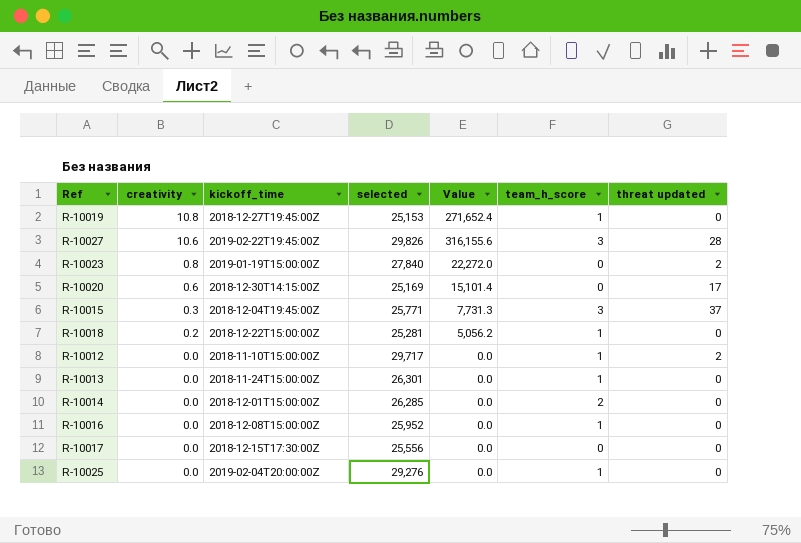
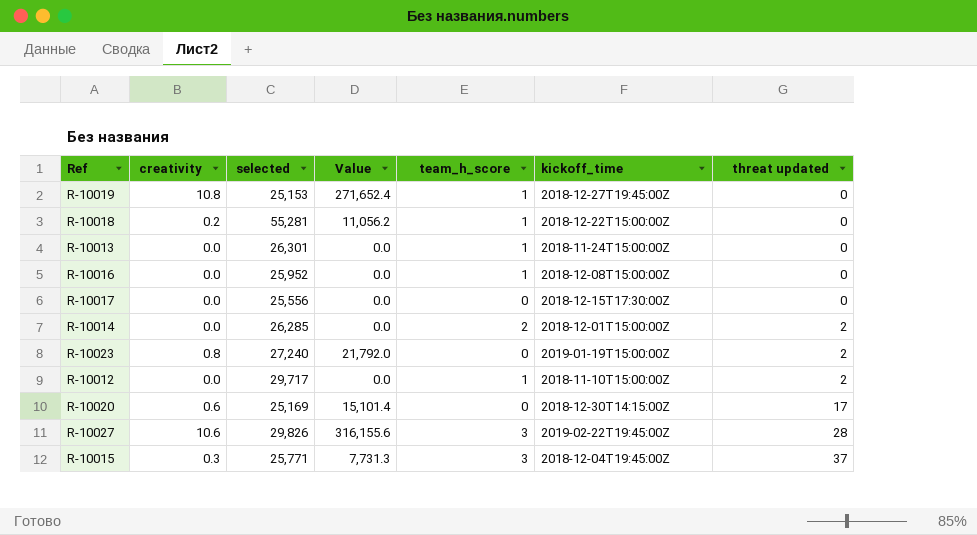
row order: creativity descending -> threat updated ascending
column kickoff_time | position: 3 -> 6
row R-10025: 0.0 | 2019-02-04T20:00:00Z | 29,276 | 0.0 | 1 | 0 -> none
R-10018 | selected: 25,281 -> 55,281
R-10018 | Value: 5,056.2 -> 11,056.2
R-10014 | threat updated: 0 -> 2
R-10023 | selected: 27,840 -> 27,240
R-10023 | Value: 22,272.0 -> 21,792.0

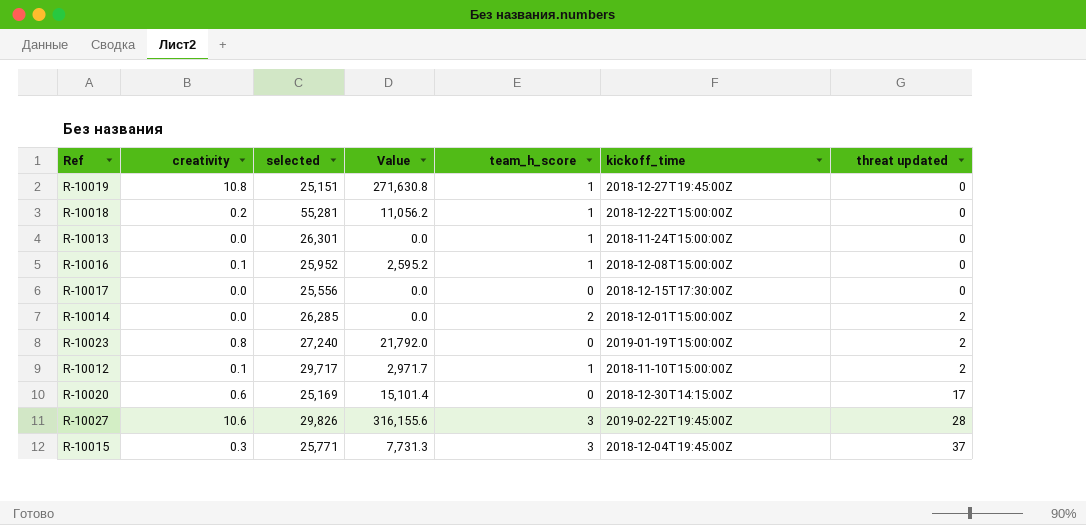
R-10019 | selected: 25,153 -> 25,151
R-10019 | Value: 271,652.4 -> 271,630.8
R-10016 | creativity: 0.0 -> 0.1
R-10016 | Value: 0.0 -> 2,595.2
R-10012 | creativity: 0.0 -> 0.1
R-10012 | Value: 0.0 -> 2,971.7

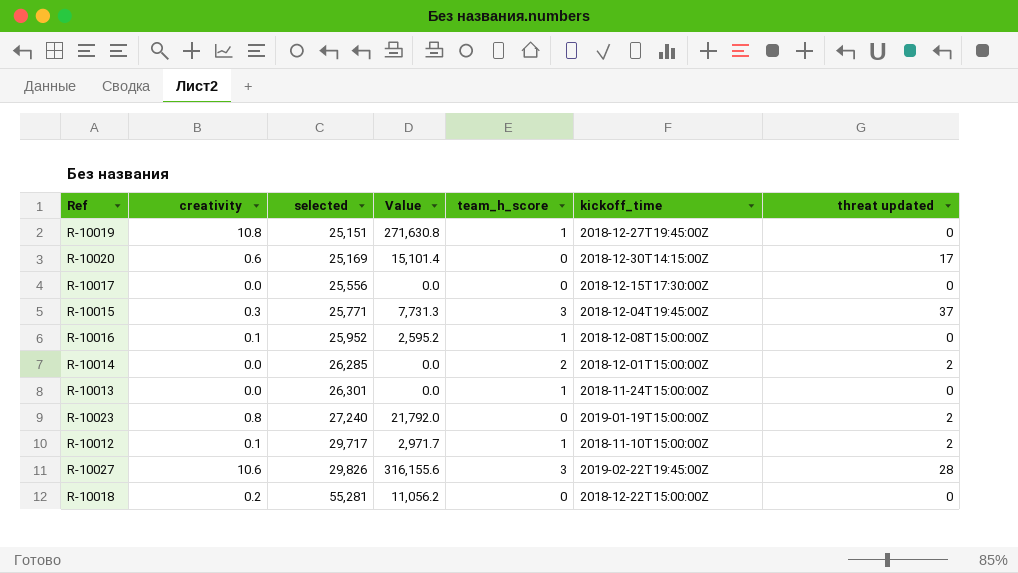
row order: threat updated ascending -> selected ascending
R-10018 | team_h_score: 1 -> 0

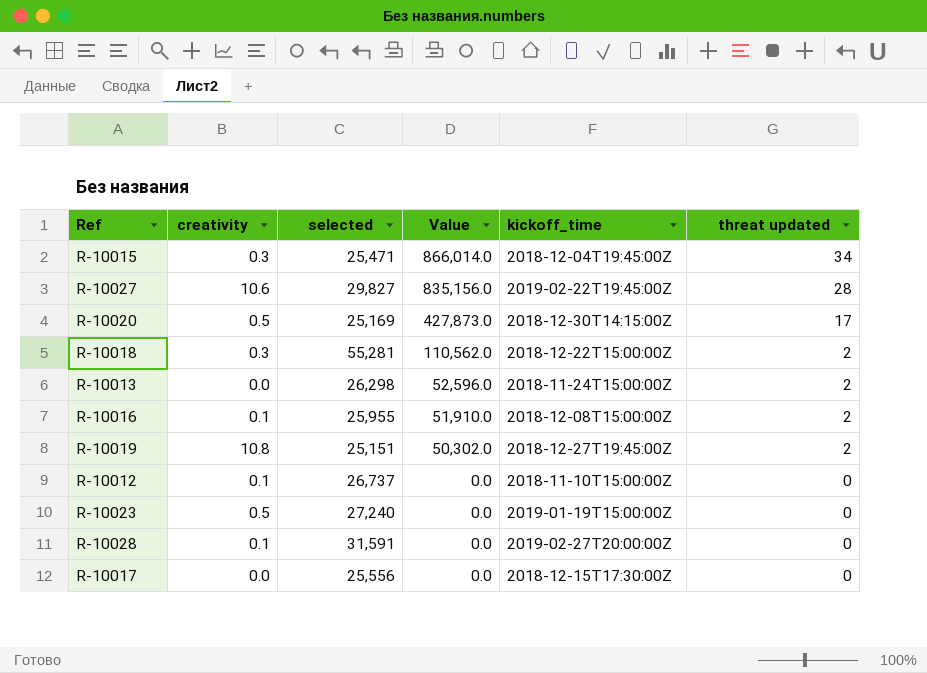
row order: selected ascending -> Value descending
column team_h_score | position: 5 -> none
column Value | formula: [creativity] * [selected] -> [selected] * [threat updated]
row R-10014: 0.0 | 26,285 | 0.0 | 2 | 2018-12-01T15:00:00Z | 2 -> none
R-10015 | selected: 25,771 -> 25,471
R-10015 | threat updated: 37 -> 34
R-10027 | selected: 29,826 -> 29,827
R-10020 | creativity: 0.6 -> 0.5
R-10018 | creativity: 0.2 -> 0.3
R-10018 | threat updated: 0 -> 2
R-10013 | selected: 26,301 -> 26,298
R-10013 | threat updated: 0 -> 2
R-10016 | selected: 25,952 -> 25,955
R-10016 | threat updated: 0 -> 2
R-10019 | threat updated: 0 -> 2
R-10012 | selected: 29,717 -> 26,737
R-10012 | threat updated: 2 -> 0
R-10023 | creativity: 0.8 -> 0.5
R-10023 | threat updated: 2 -> 0
row R-10028: none -> 0.1 | 31,591 | 0.0 | 2019-02-27T20:00:00Z | 0

